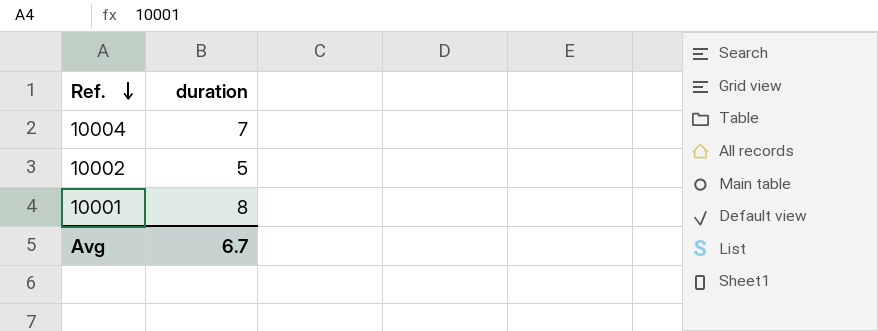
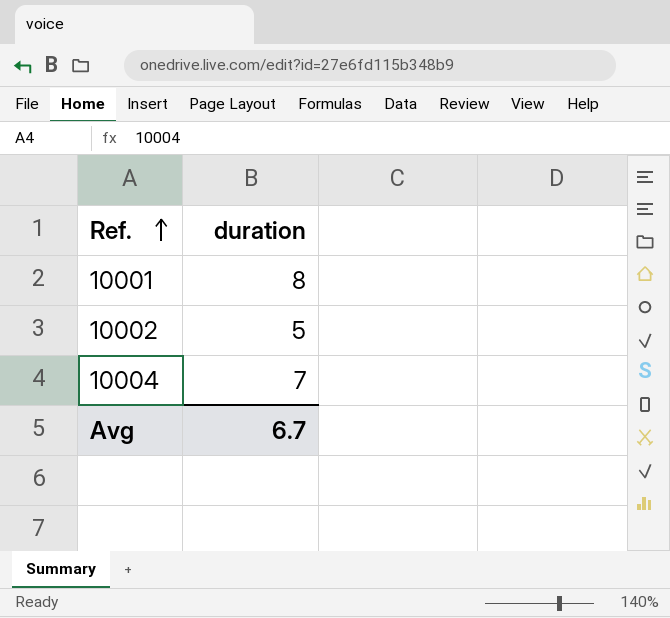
row order: Ref. descending -> Ref. ascending

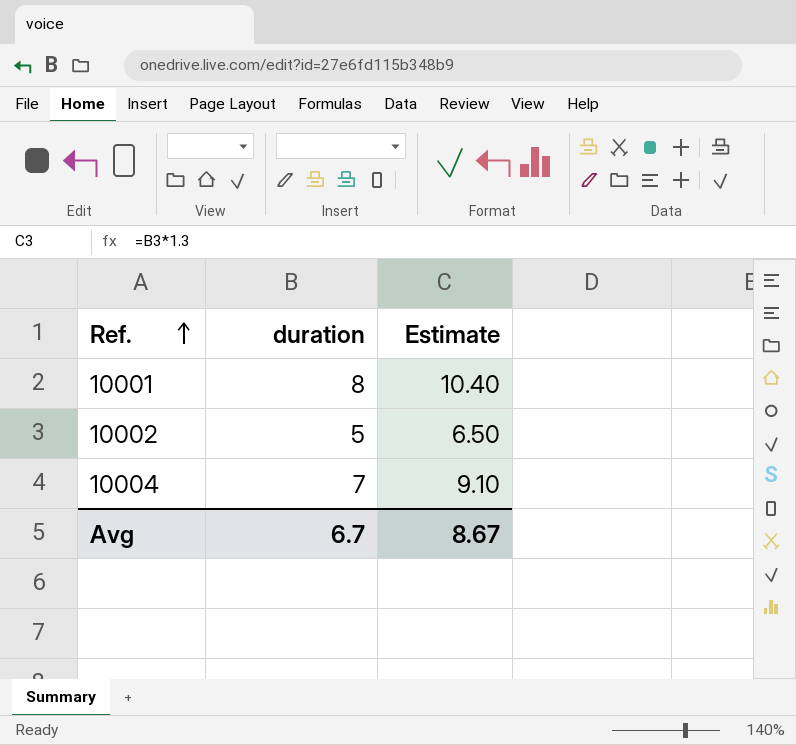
column Estimate | formula: none -> [duration] * 1.3

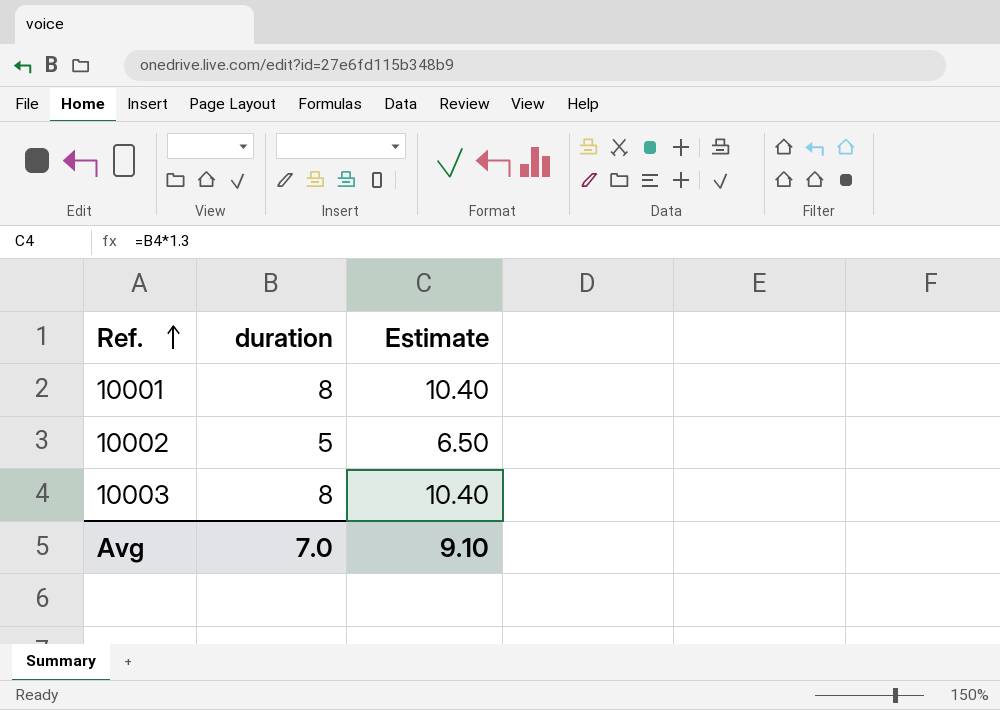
row 10004: 7 | 9.10 -> none
row 10003: none -> 8 | 10.40
Avg | duration: 6.7 -> 7.0
Avg | Estimate: 8.67 -> 9.10

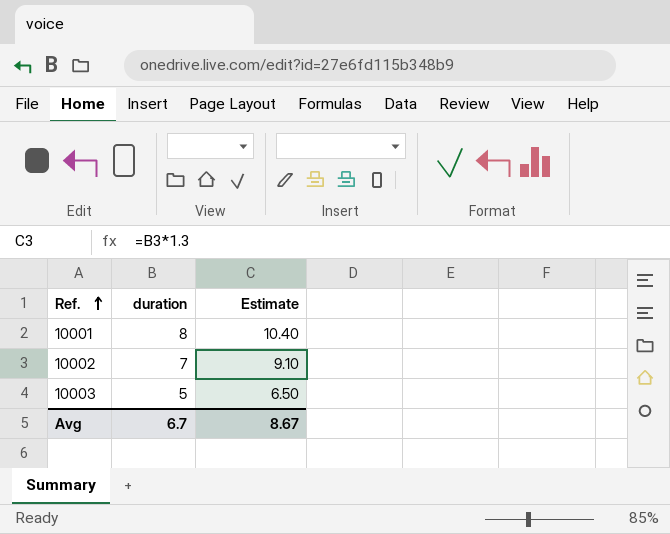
10002 | duration: 5 -> 7
10002 | Estimate: 6.50 -> 9.10
10003 | duration: 8 -> 5
10003 | Estimate: 10.40 -> 6.50
Avg | duration: 7.0 -> 6.7
Avg | Estimate: 9.10 -> 8.67

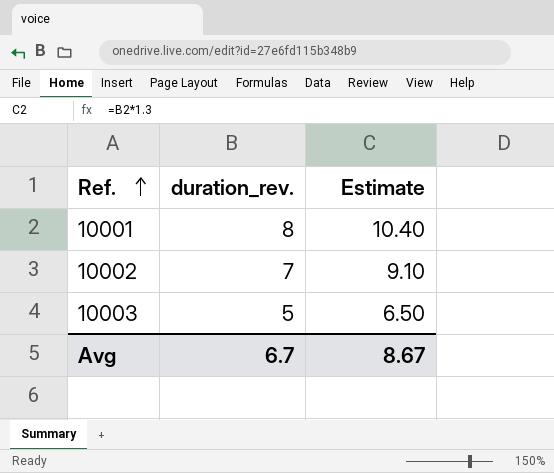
column name: duration -> duration_rev.

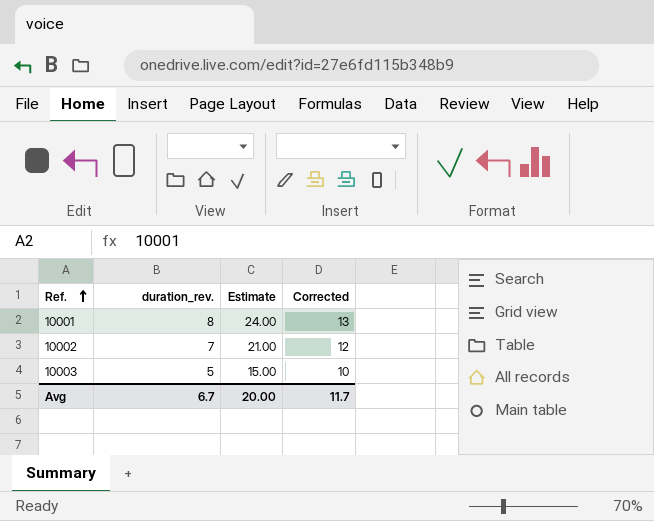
column Estimate | formula: [duration_rev.] * 1.3 -> [duration_rev.] * 3
column Corrected | formula: none -> [duration_rev.] + 5
Avg | Estimate: 8.67 -> 20.00

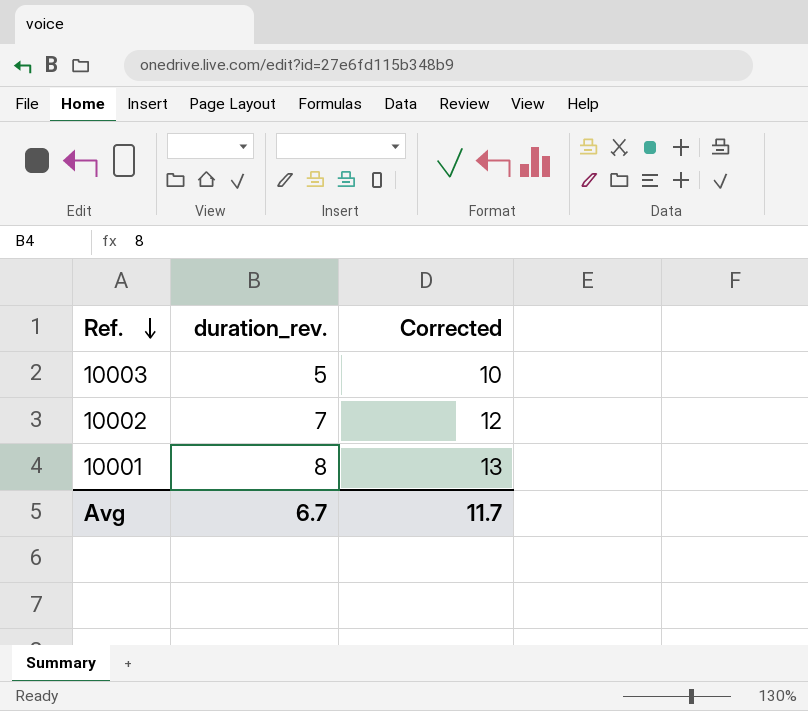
row order: Ref. ascending -> Ref. descending
column Estimate | formula: [duration_rev.] * 3 -> none

